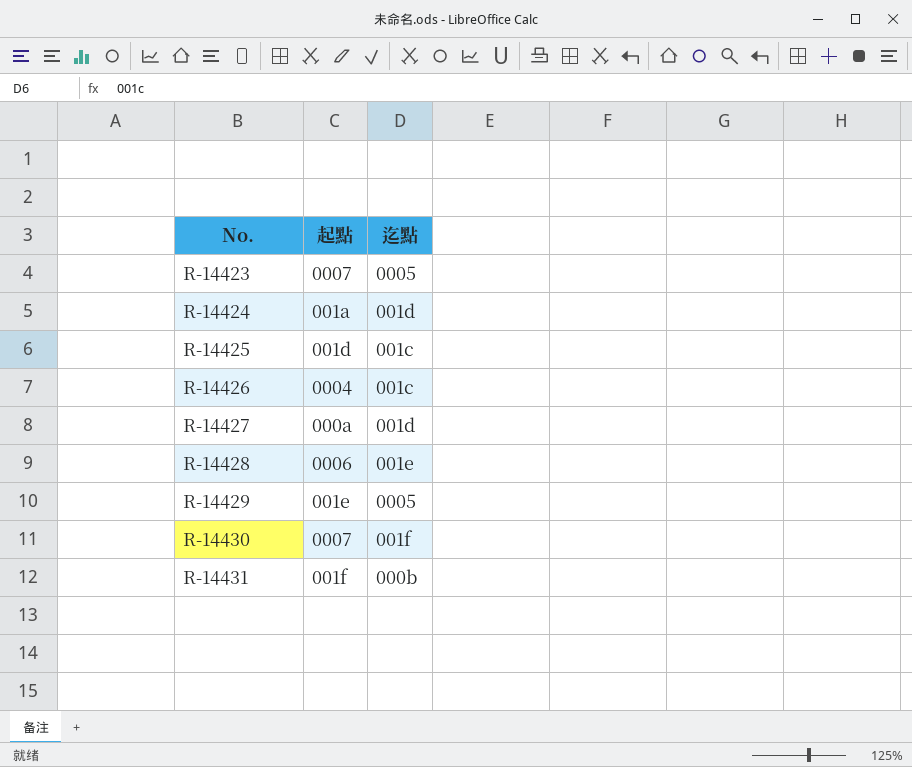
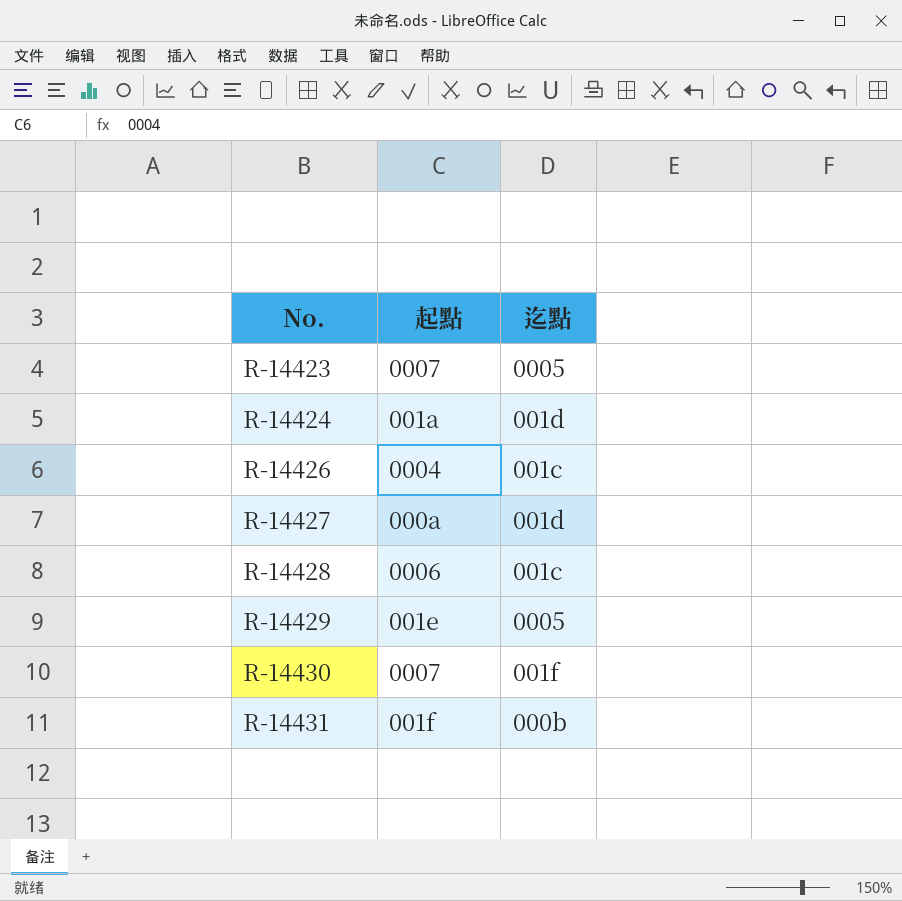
row R-14425: 001d | 001c -> none
R-14428 | 迄點: 001e -> 001c

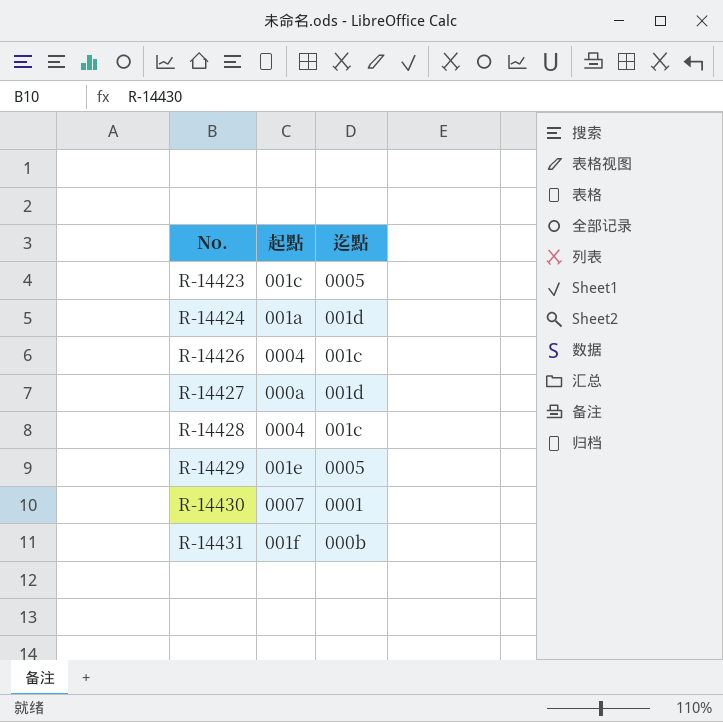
R-14423 | 起點: 0007 -> 001c
R-14428 | 起點: 0006 -> 0004
R-14430 | 迄點: 001f -> 0001

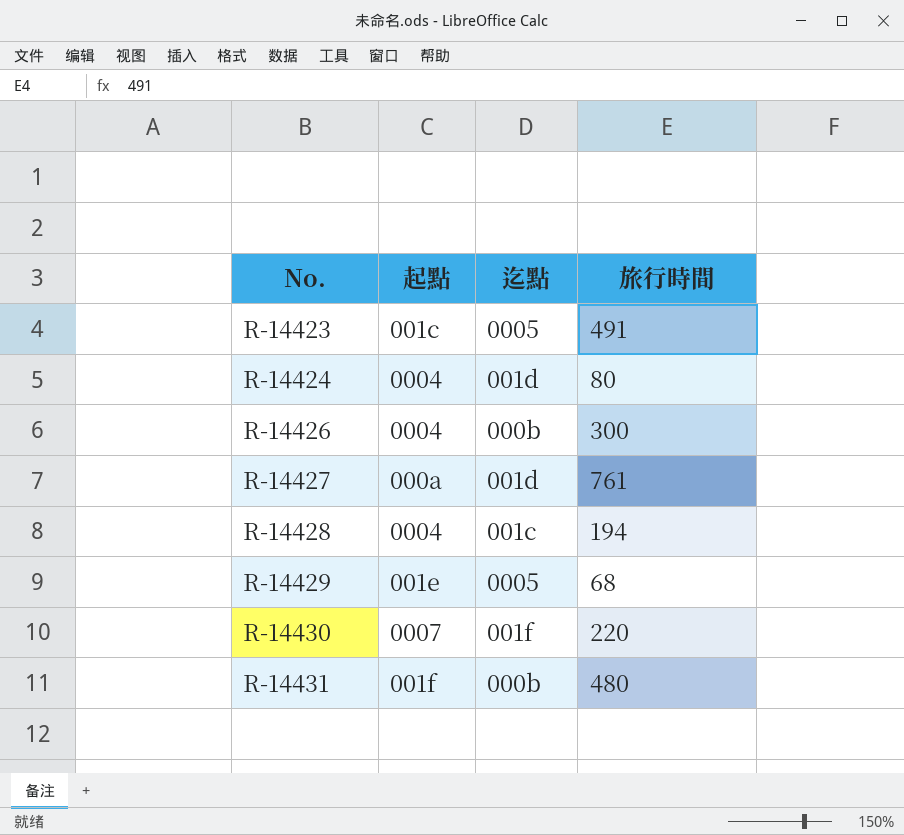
column 旅行時間 | position: none -> 4
R-14424 | 起點: 001a -> 0004
R-14426 | 迄點: 001c -> 000b
R-14430 | 迄點: 0001 -> 001f

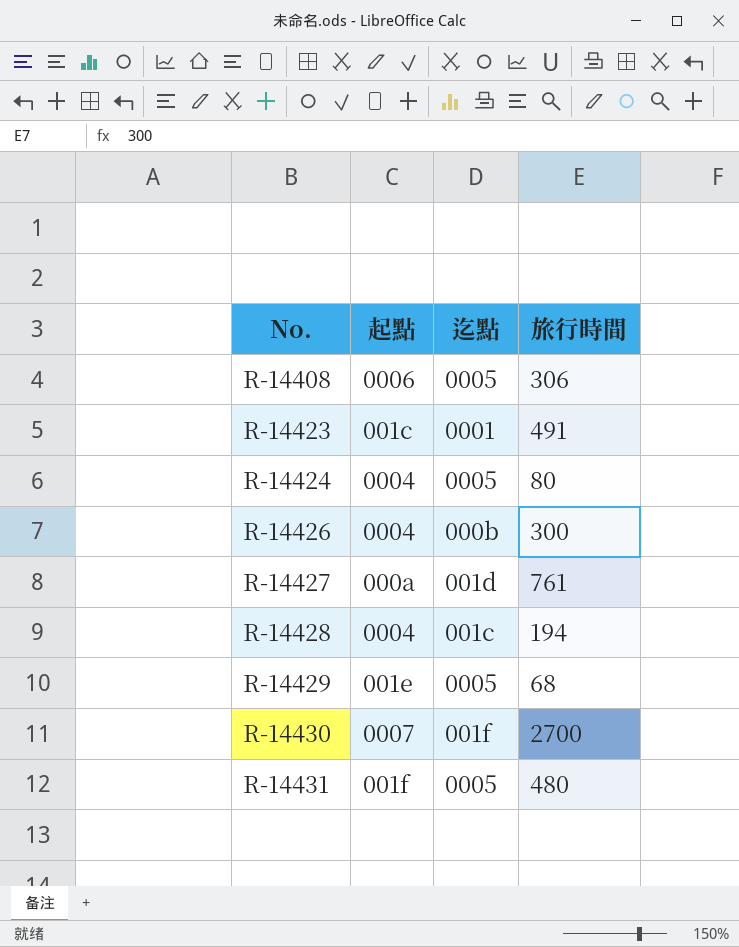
row R-14408: none -> 0006 | 0005 | 306
R-14423 | 迄點: 0005 -> 0001
R-14424 | 迄點: 001d -> 0005
R-14430 | 旅行時間: 220 -> 2700
R-14431 | 迄點: 000b -> 0005

